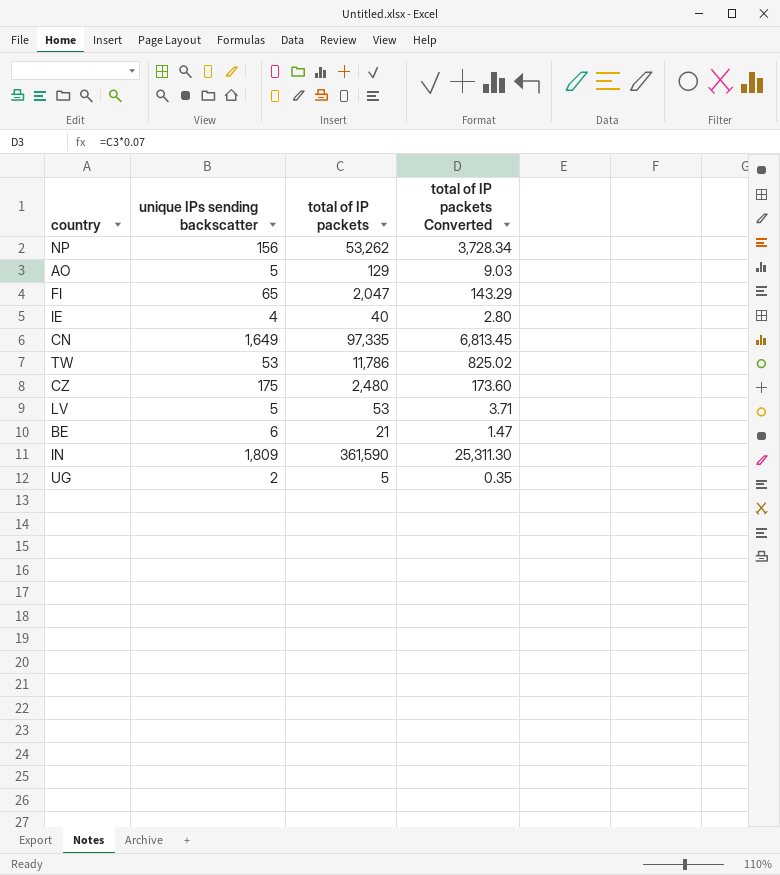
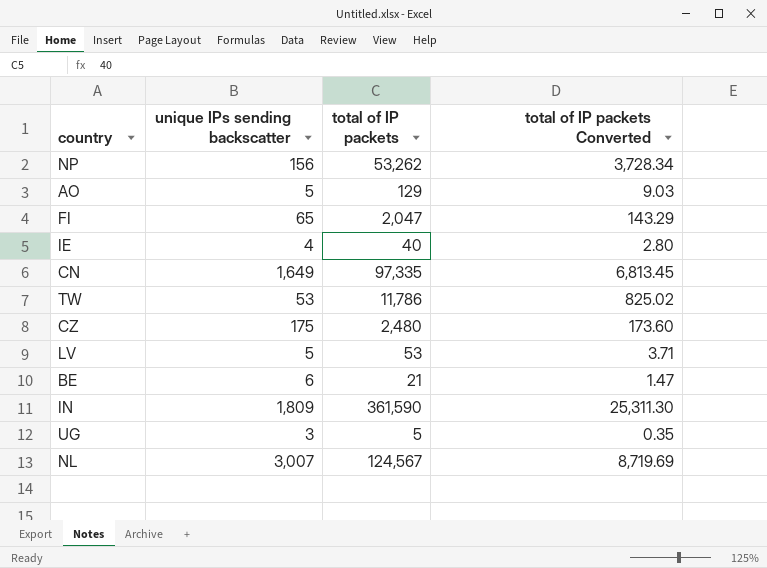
UG | unique IPs sending backscatter: 2 -> 3
row NL: none -> 3,007 | 124,567 | 8,719.69

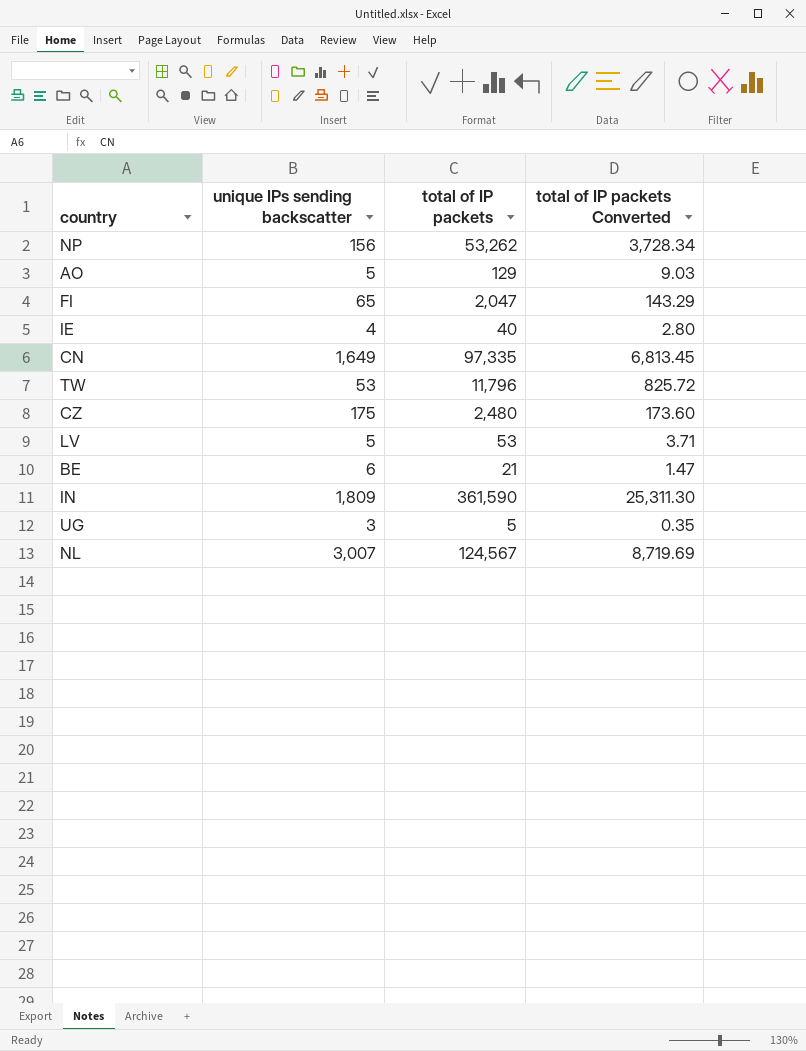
TW | total of IP packets: 11,786 -> 11,796
TW | total of IP packets Converted: 825.02 -> 825.72

